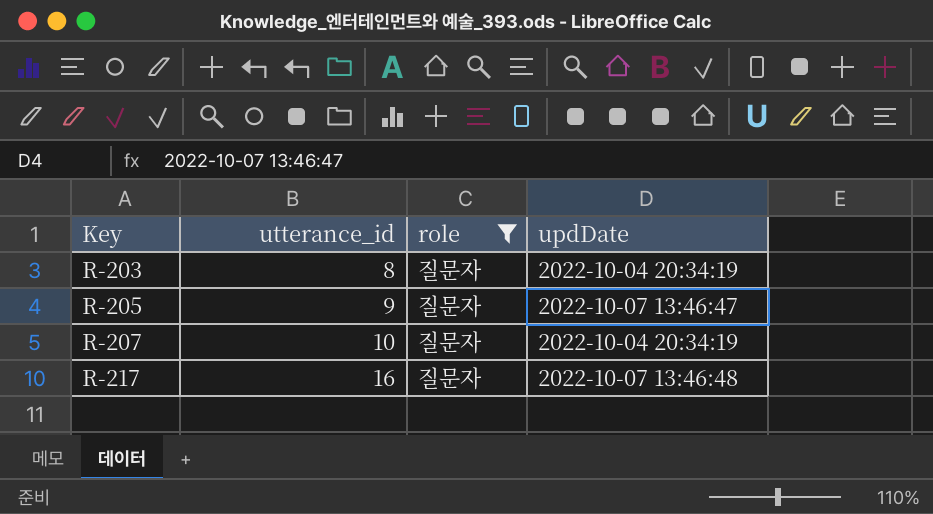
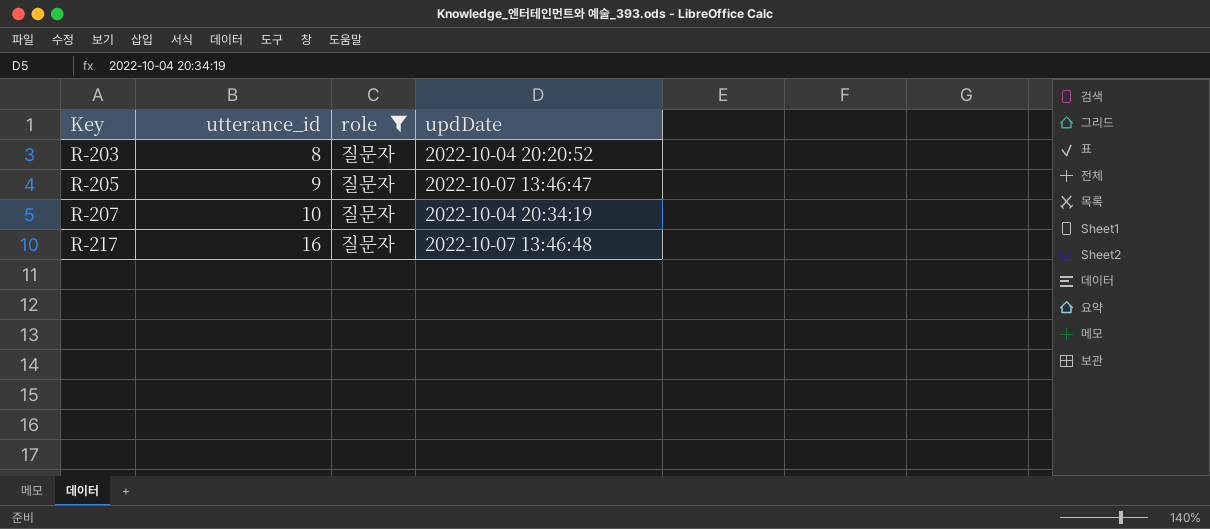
R-203 | updDate: 2022-10-04 20:34:19 -> 2022-10-04 20:20:52

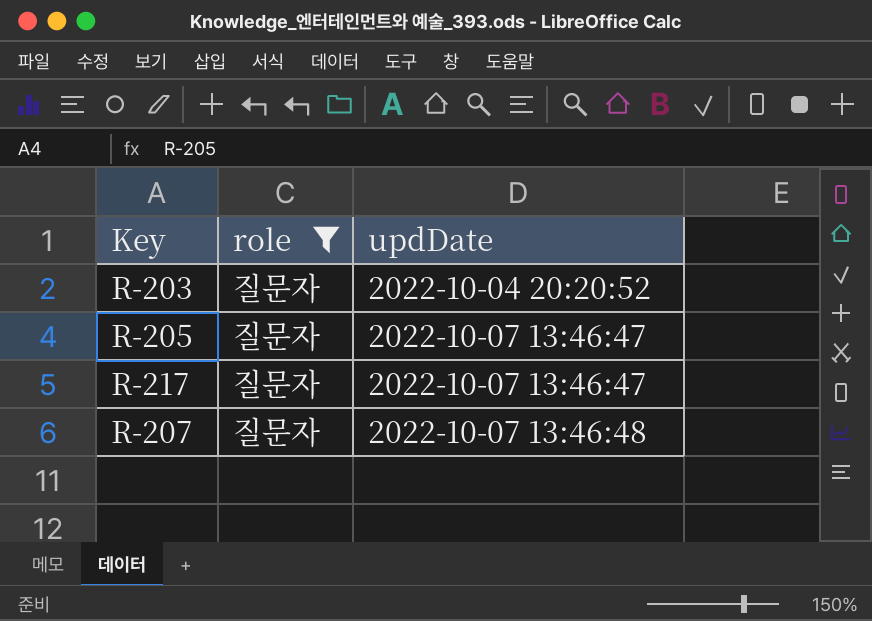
row order: Key ascending -> updDate ascending
column utterance_id | position: 2 -> none
R-217 | updDate: 2022-10-07 13:46:48 -> 2022-10-07 13:46:47
R-207 | updDate: 2022-10-04 20:34:19 -> 2022-10-07 13:46:48

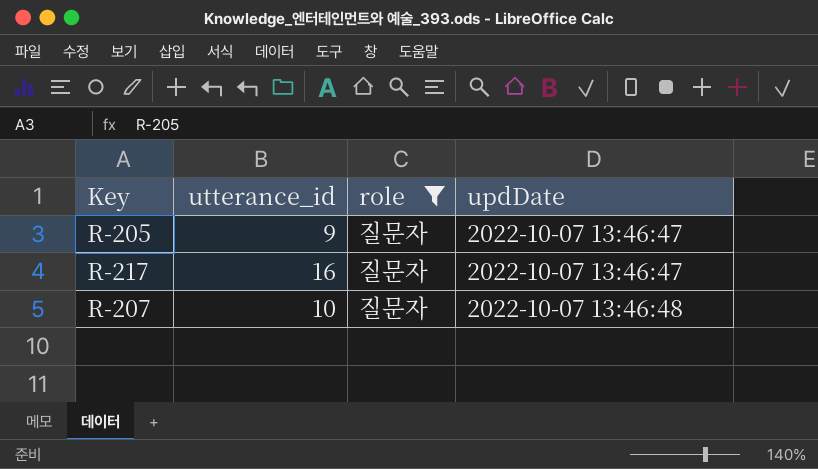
column utterance_id | position: none -> 2
row R-203: 질문자 | 2022-10-04 20:20:52 -> none

